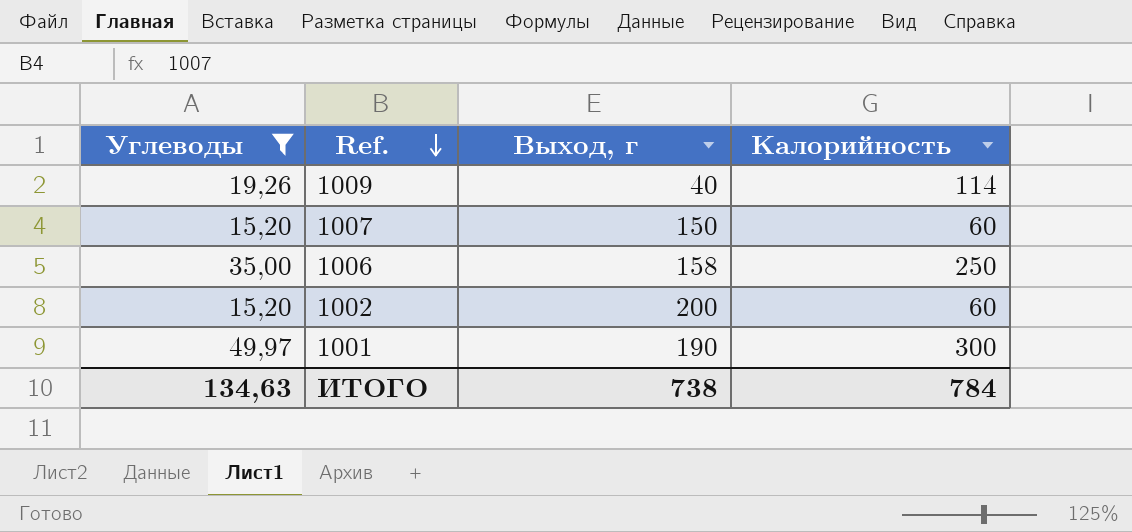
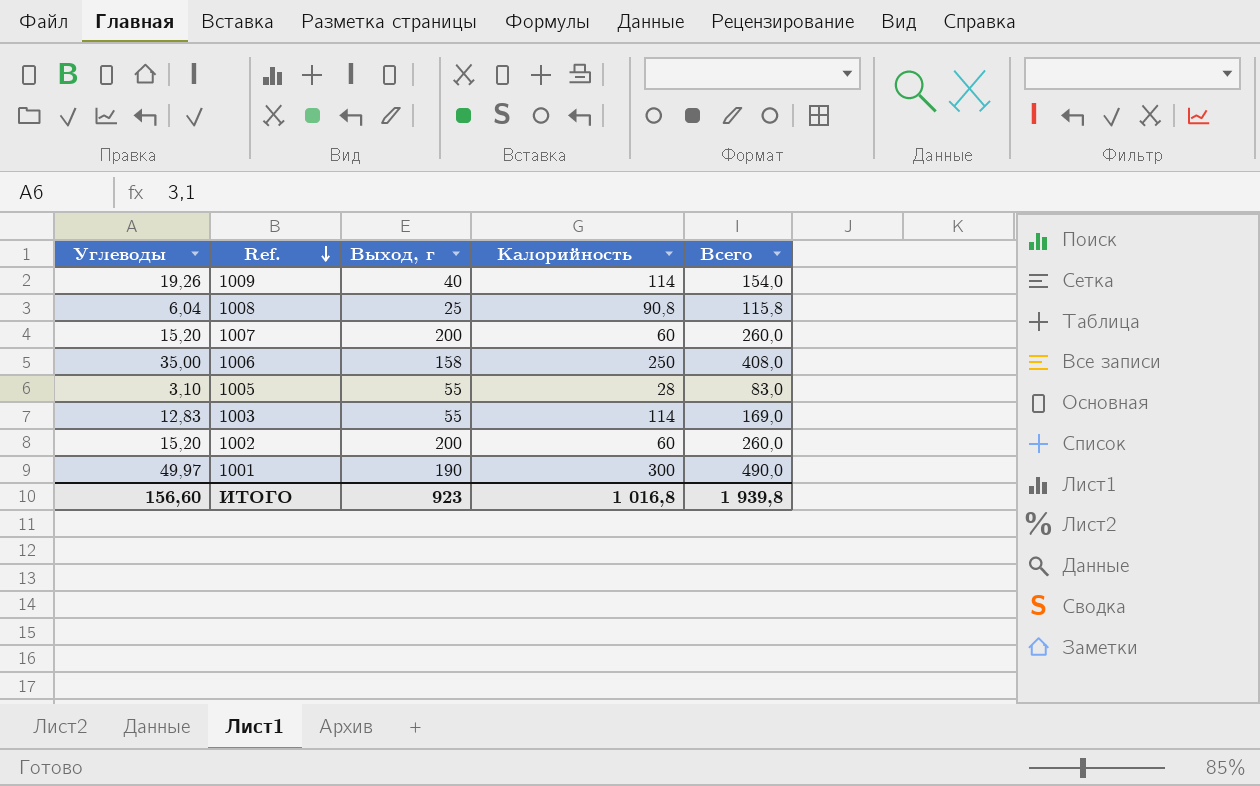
filter: Углеводы >= 15,20 -> none
column Всего | formula: none -> [Выход, г] + [Калорийность]
1007 | Выход, г: 150 -> 200
ИТОГО | Углеводы: 134,63 -> 156,60
ИТОГО | Выход, г: 738 -> 923
ИТОГО | Калорийность: 784 -> 1 016,8

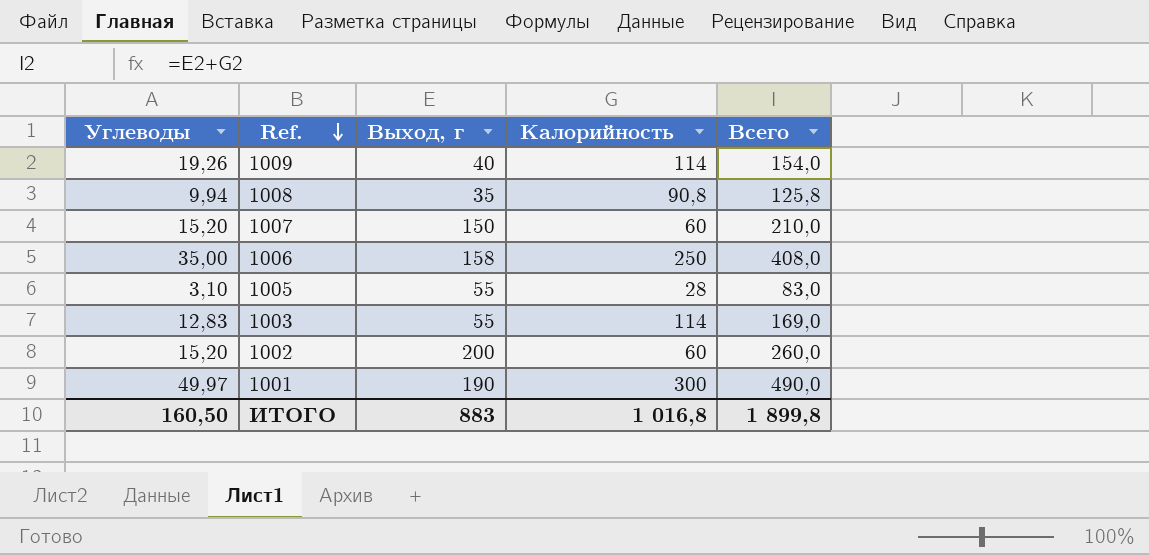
1008 | Углеводы: 6,04 -> 9,94
1008 | Выход, г: 25 -> 35
1008 | Всего: 115,8 -> 125,8
1007 | Выход, г: 200 -> 150
1007 | Всего: 260,0 -> 210,0
ИТОГО | Углеводы: 156,60 -> 160,50
ИТОГО | Выход, г: 923 -> 883
ИТОГО | Всего: 1 939,8 -> 1 899,8

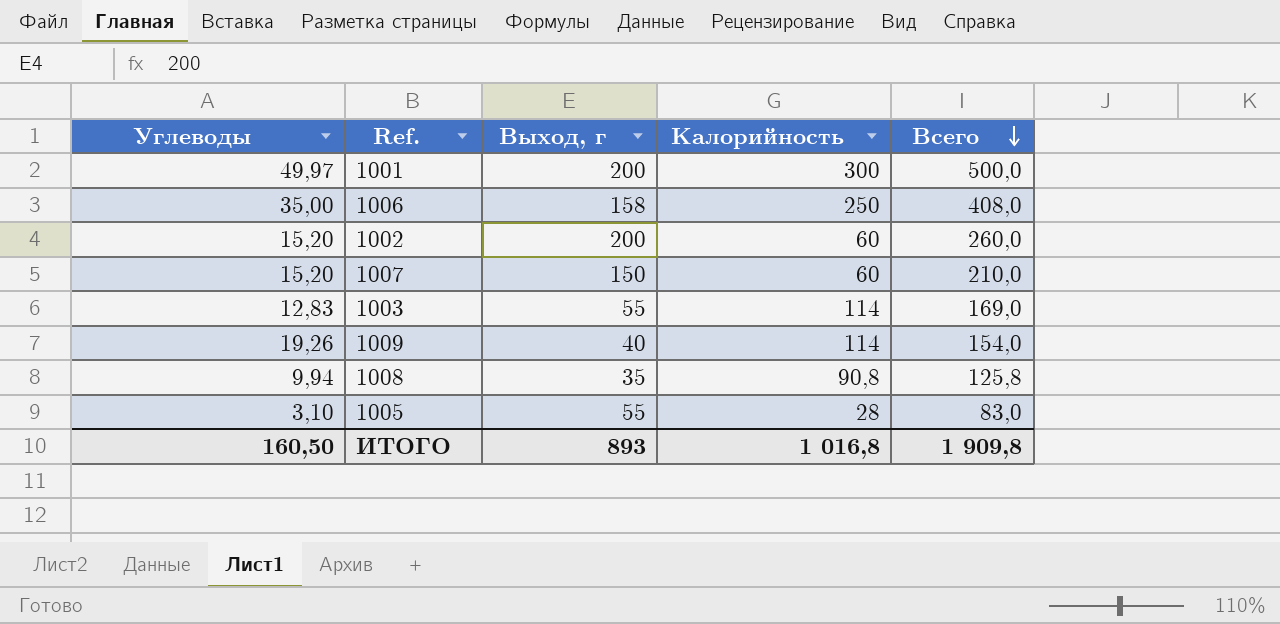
row order: Ref. descending -> Всего descending
1001 | Выход, г: 190 -> 200
1001 | Всего: 490,0 -> 500,0
ИТОГО | Выход, г: 883 -> 893
ИТОГО | Всего: 1 899,8 -> 1 909,8

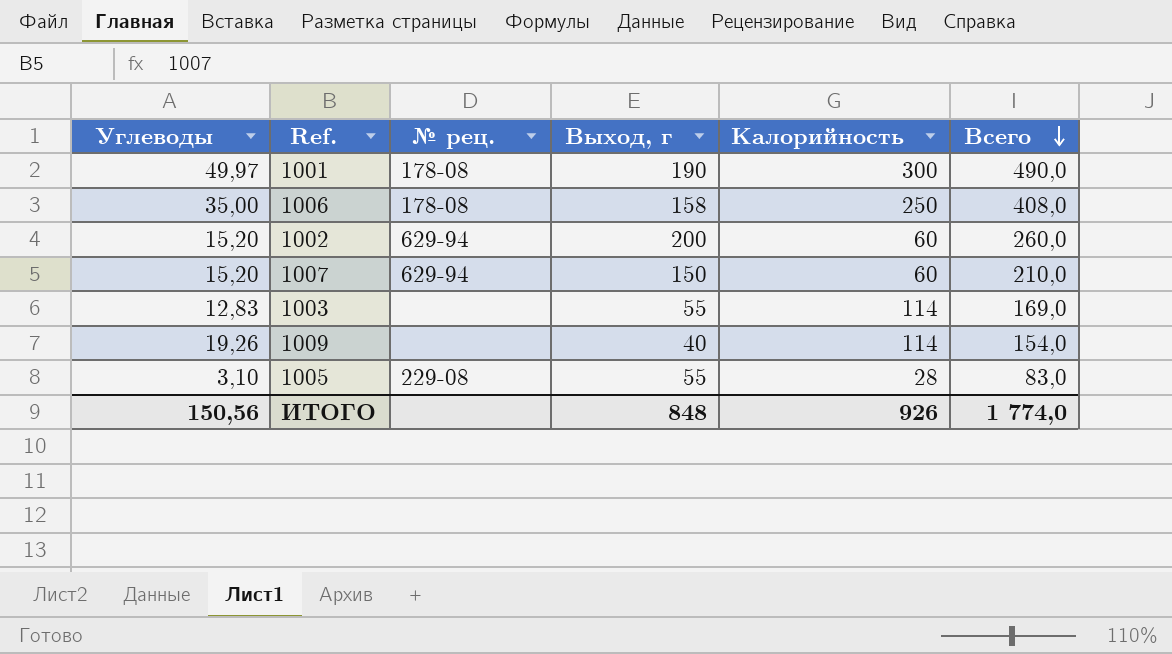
column № рец. | position: none -> 3
row 1008: 9,94 | 35 | 90,8 | 125,8 -> none
1001 | Выход, г: 200 -> 190
1001 | Всего: 500,0 -> 490,0
ИТОГО | Углеводы: 160,50 -> 150,56
ИТОГО | Выход, г: 893 -> 848
ИТОГО | Калорийность: 1 016,8 -> 926
ИТОГО | Всего: 1 909,8 -> 1 774,0

